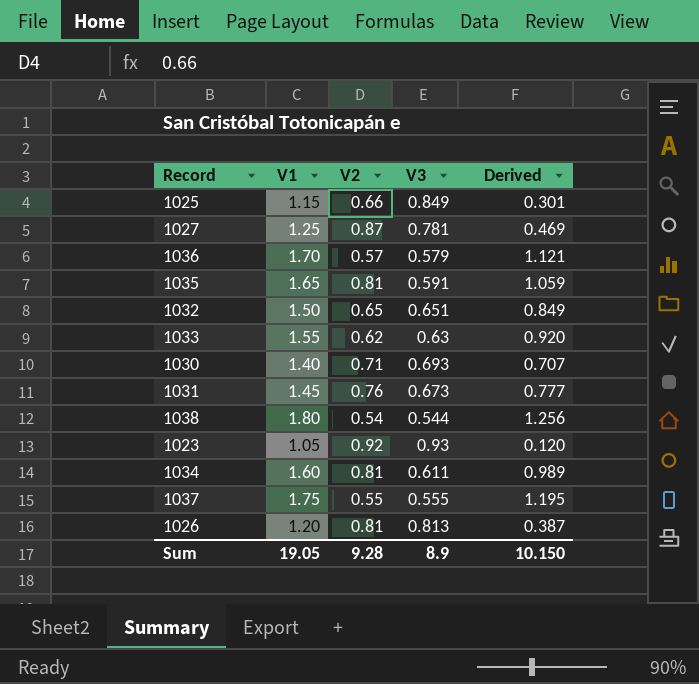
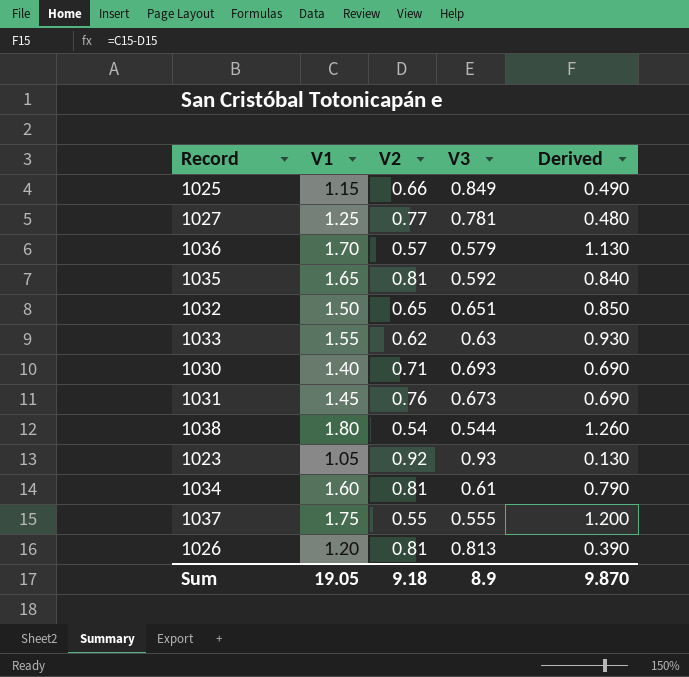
column Derived | formula: [V1] - [V3] -> [V1] - [V2]
1027 | V2: 0.87 -> 0.77
1035 | V3: 0.591 -> 0.592
1034 | V3: 0.611 -> 0.61
Sum | V2: 9.28 -> 9.18
Sum | Derived: 10.150 -> 9.870

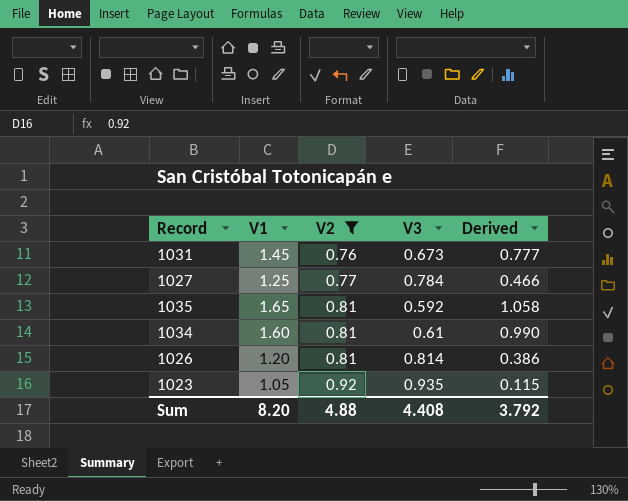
filter: none -> V2 >= 0.76
row order: none -> V2 ascending
column Derived | formula: [V1] - [V2] -> [V1] - [V3]
1027 | V3: 0.781 -> 0.784
1026 | V3: 0.813 -> 0.814
1023 | V3: 0.93 -> 0.935
Sum | V1: 19.05 -> 8.20
Sum | V2: 9.18 -> 4.88
Sum | V3: 8.9 -> 4.408
Sum | Derived: 9.870 -> 3.792

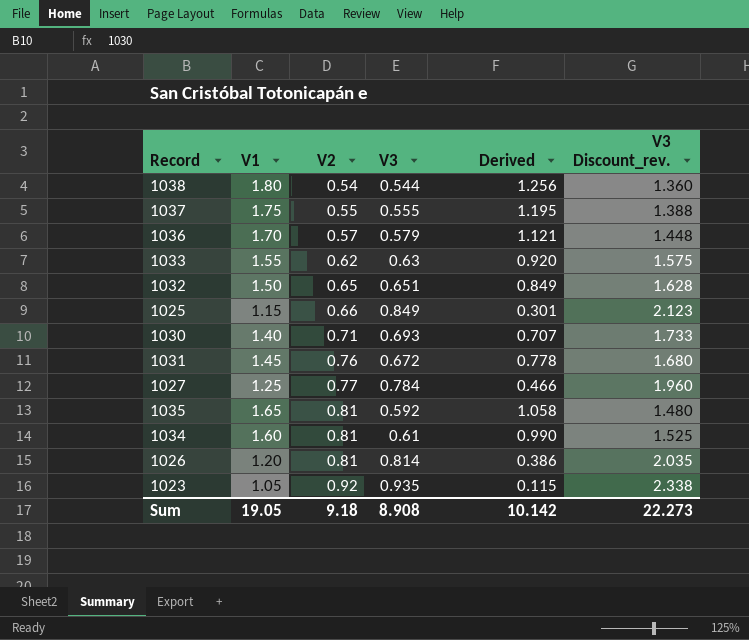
filter: V2 >= 0.76 -> none
column V3 Discount_rev. | formula: none -> [V3] * 2.5
1031 | V3: 0.673 -> 0.672
1031 | Derived: 0.777 -> 0.778
Sum | V1: 8.20 -> 19.05
Sum | V2: 4.88 -> 9.18
Sum | V3: 4.408 -> 8.908
Sum | Derived: 3.792 -> 10.142

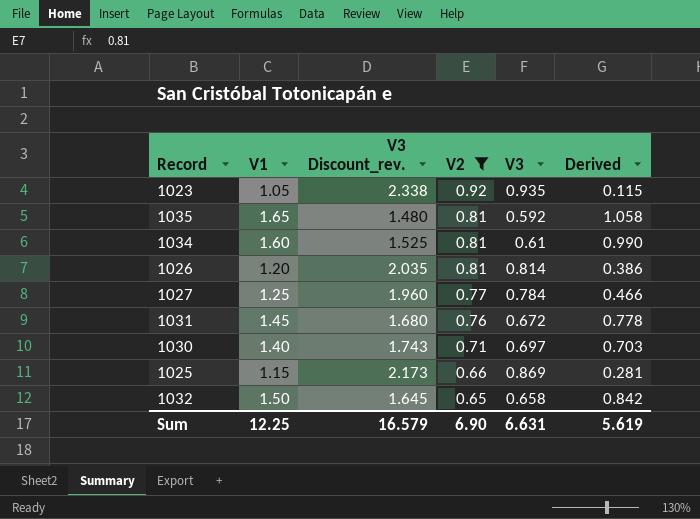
filter: none -> V2 >= 0.65
row order: V2 ascending -> V2 descending
column V3 Discount_rev. | position: 6 -> 3
1030 | V3 Discount_rev.: 1.733 -> 1.743
1030 | V3: 0.693 -> 0.697
1030 | Derived: 0.707 -> 0.703
1025 | V3 Discount_rev.: 2.123 -> 2.173
1025 | V3: 0.849 -> 0.869
1025 | Derived: 0.301 -> 0.281
1032 | V3 Discount_rev.: 1.628 -> 1.645
1032 | V3: 0.651 -> 0.658
1032 | Derived: 0.849 -> 0.842
Sum | V1: 19.05 -> 12.25
Sum | V3 Discount_rev.: 22.273 -> 16.579
Sum | V2: 9.18 -> 6.90
Sum | V3: 8.908 -> 6.631
Sum | Derived: 10.142 -> 5.619

